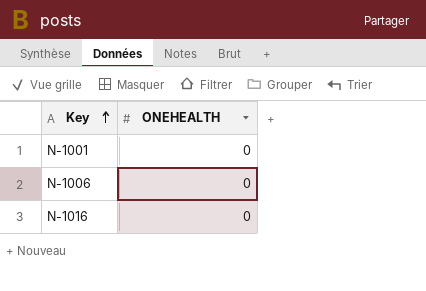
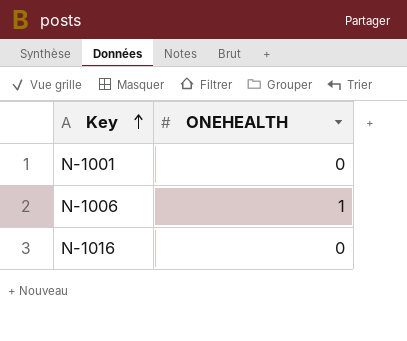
N-1006 | ONEHEALTH: 0 -> 1

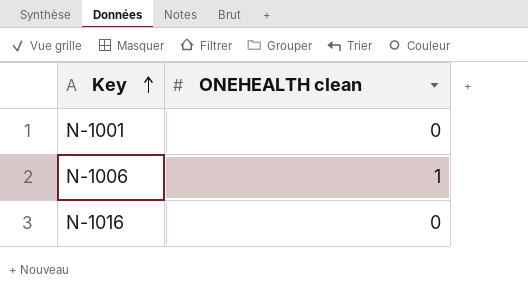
column name: ONEHEALTH -> ONEHEALTH clean

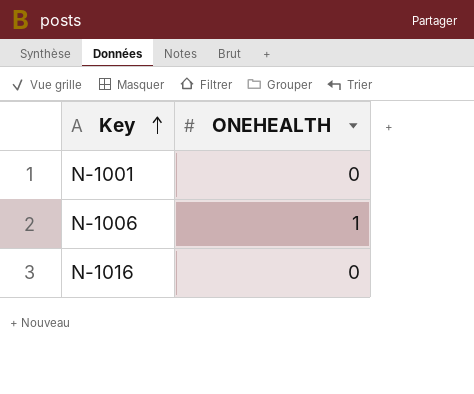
column name: ONEHEALTH clean -> ONEHEALTH

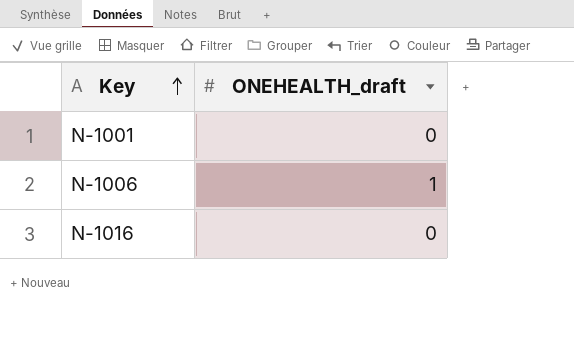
column name: ONEHEALTH -> ONEHEALTH_draft

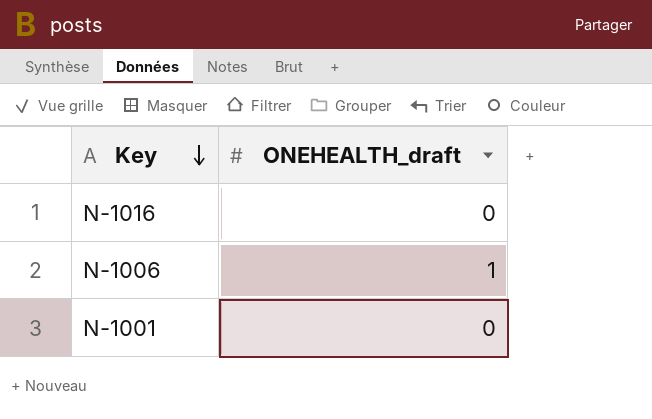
row order: Key ascending -> Key descending

